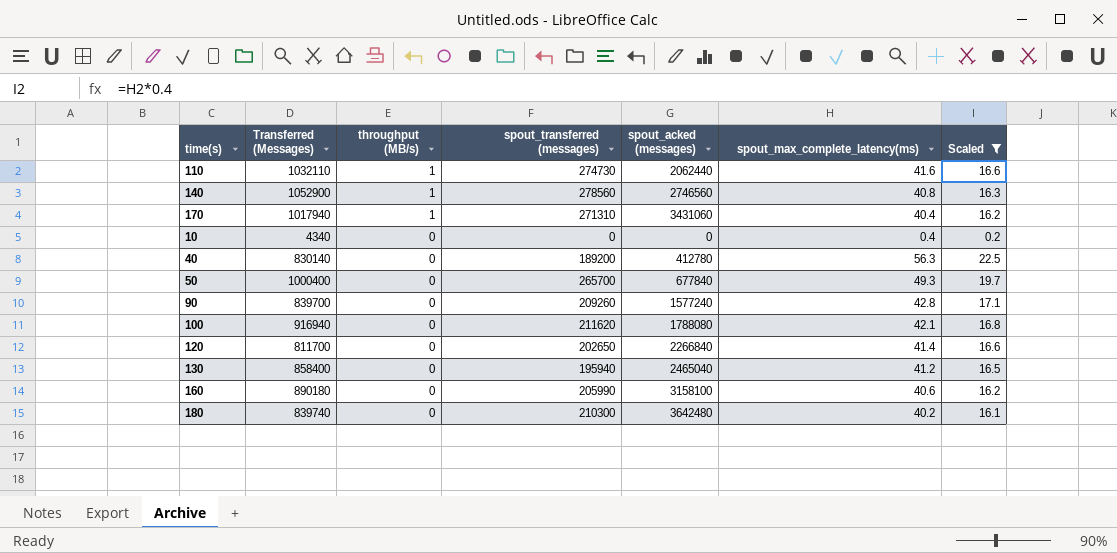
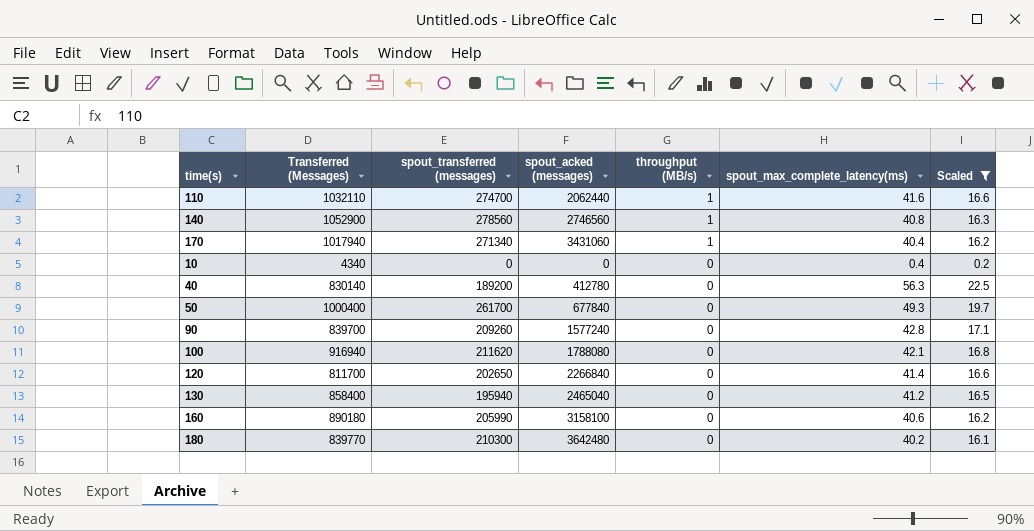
column throughput (MB/s) | position: 3 -> 5
110 | spout_transferred (messages): 274730 -> 274700
170 | spout_transferred (messages): 271310 -> 271340
50 | spout_transferred (messages): 265700 -> 261700
180 | Transferred (Messages): 839740 -> 839770

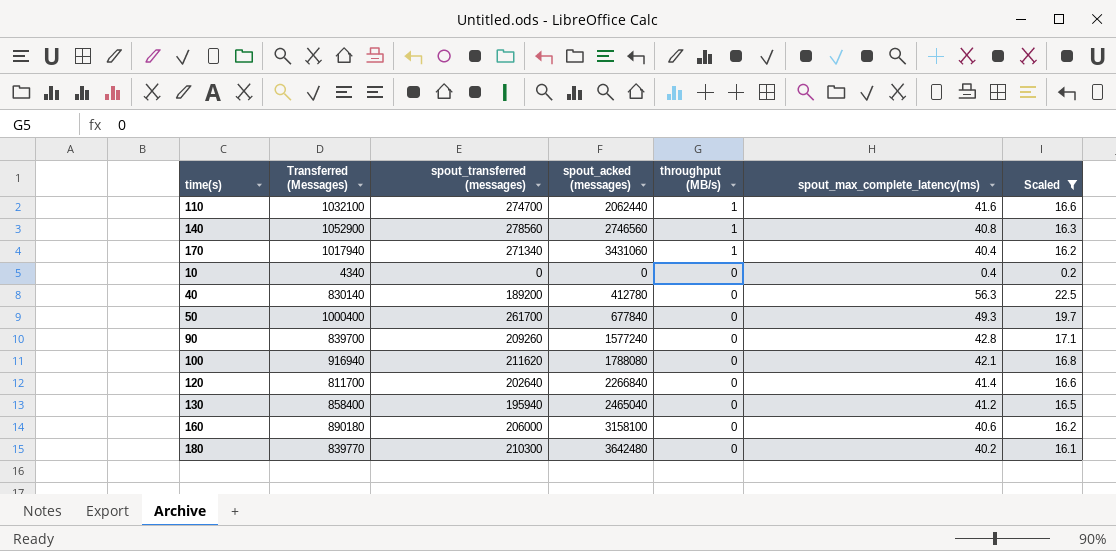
110 | Transferred (Messages): 1032110 -> 1032100
120 | spout_transferred (messages): 202650 -> 202640
160 | spout_transferred (messages): 205990 -> 206000

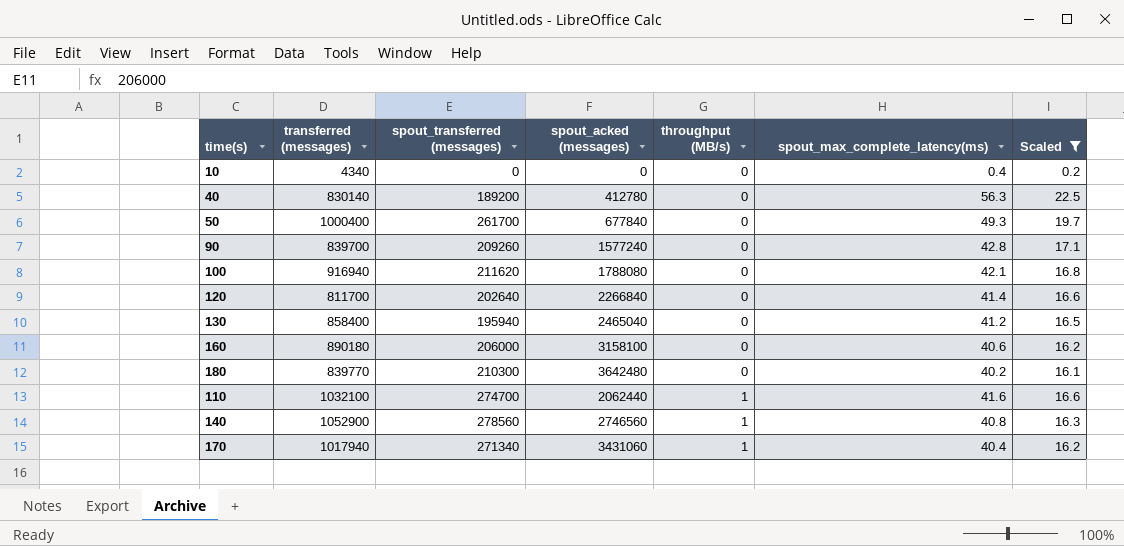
row order: throughput (MB/s) descending -> throughput (MB/s) ascending
column name: Transferred (Messages) -> transferred (messages)

